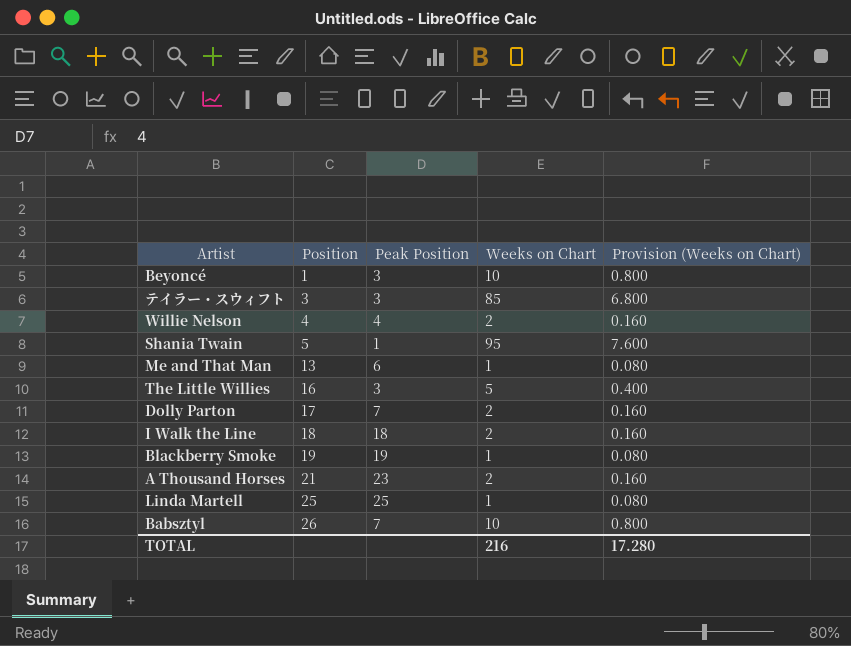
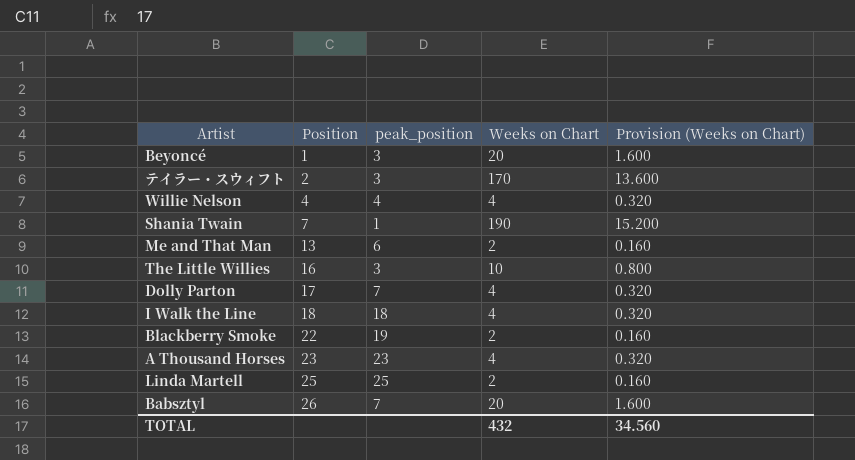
column name: Peak Position -> peak_position
Beyoncé | Weeks on Chart: 10 -> 20
Beyoncé | Provision (Weeks on Chart): 0.800 -> 1.600
テイラー・スウィフト | Position: 3 -> 2
テイラー・スウィフト | Weeks on Chart: 85 -> 170
テイラー・スウィフト | Provision (Weeks on Chart): 6.800 -> 13.600
Willie Nelson | Weeks on Chart: 2 -> 4
Willie Nelson | Provision (Weeks on Chart): 0.160 -> 0.320
Shania Twain | Position: 5 -> 7
Shania Twain | Weeks on Chart: 95 -> 190
Shania Twain | Provision (Weeks on Chart): 7.600 -> 15.200
Me and That Man | Weeks on Chart: 1 -> 2
Me and That Man | Provision (Weeks on Chart): 0.080 -> 0.160
The Little Willies | Weeks on Chart: 5 -> 10
The Little Willies | Provision (Weeks on Chart): 0.400 -> 0.800
Dolly Parton | Weeks on Chart: 2 -> 4
Dolly Parton | Provision (Weeks on Chart): 0.160 -> 0.320
I Walk the Line | Weeks on Chart: 2 -> 4
I Walk the Line | Provision (Weeks on Chart): 0.160 -> 0.320
Blackberry Smoke | Position: 19 -> 22
Blackberry Smoke | Weeks on Chart: 1 -> 2
Blackberry Smoke | Provision (Weeks on Chart): 0.080 -> 0.160
A Thousand Horses | Position: 21 -> 23
A Thousand Horses | Weeks on Chart: 2 -> 4
A Thousand Horses | Provision (Weeks on Chart): 0.160 -> 0.320
Linda Martell | Weeks on Chart: 1 -> 2
Linda Martell | Provision (Weeks on Chart): 0.080 -> 0.160
Babsztyl | Weeks on Chart: 10 -> 20
Babsztyl | Provision (Weeks on Chart): 0.800 -> 1.600
TOTAL | Weeks on Chart: 216 -> 432
TOTAL | Provision (Weeks on Chart): 17.280 -> 34.560

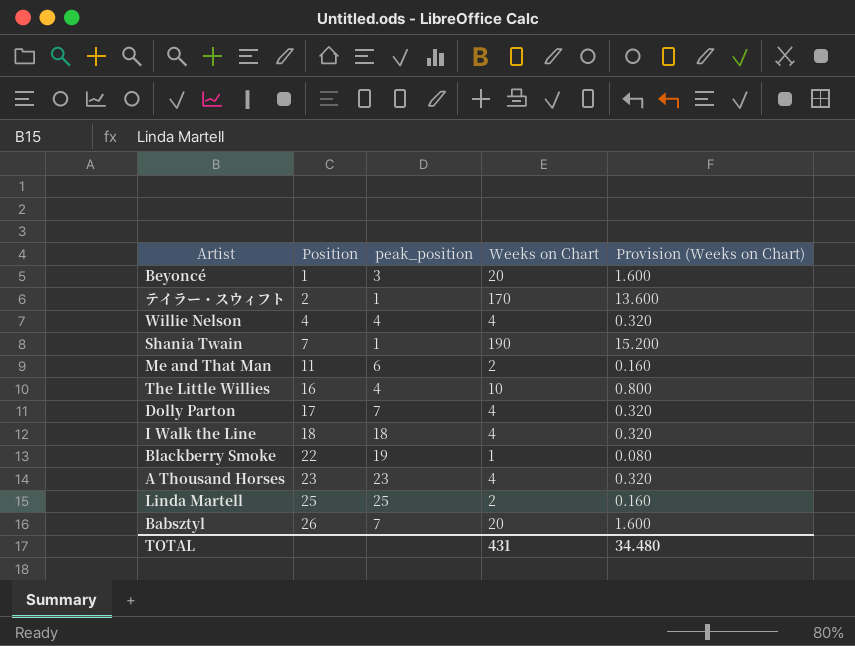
テイラー・スウィフト | peak_position: 3 -> 1
Me and That Man | Position: 13 -> 11
The Little Willies | peak_position: 3 -> 4
Blackberry Smoke | Weeks on Chart: 2 -> 1
Blackberry Smoke | Provision (Weeks on Chart): 0.160 -> 0.080
TOTAL | Weeks on Chart: 432 -> 431
TOTAL | Provision (Weeks on Chart): 34.560 -> 34.480

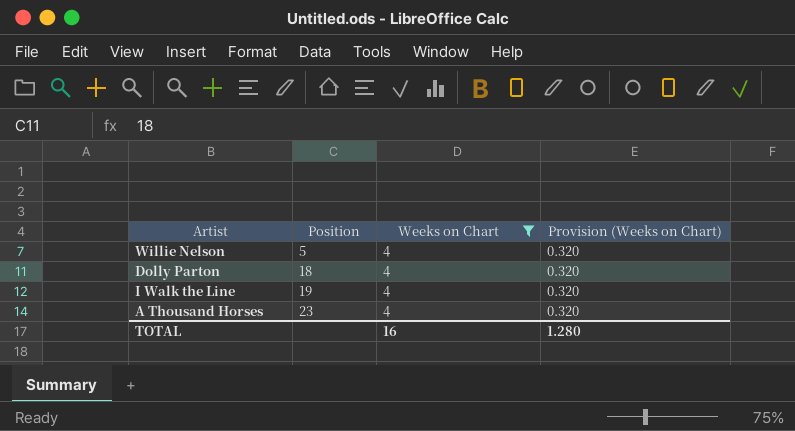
filter: none -> Weeks on Chart = 4
column peak_position | position: 3 -> none
Willie Nelson | Position: 4 -> 5
Dolly Parton | Position: 17 -> 18
I Walk the Line | Position: 18 -> 19
TOTAL | Weeks on Chart: 431 -> 16
TOTAL | Provision (Weeks on Chart): 34.480 -> 1.280

